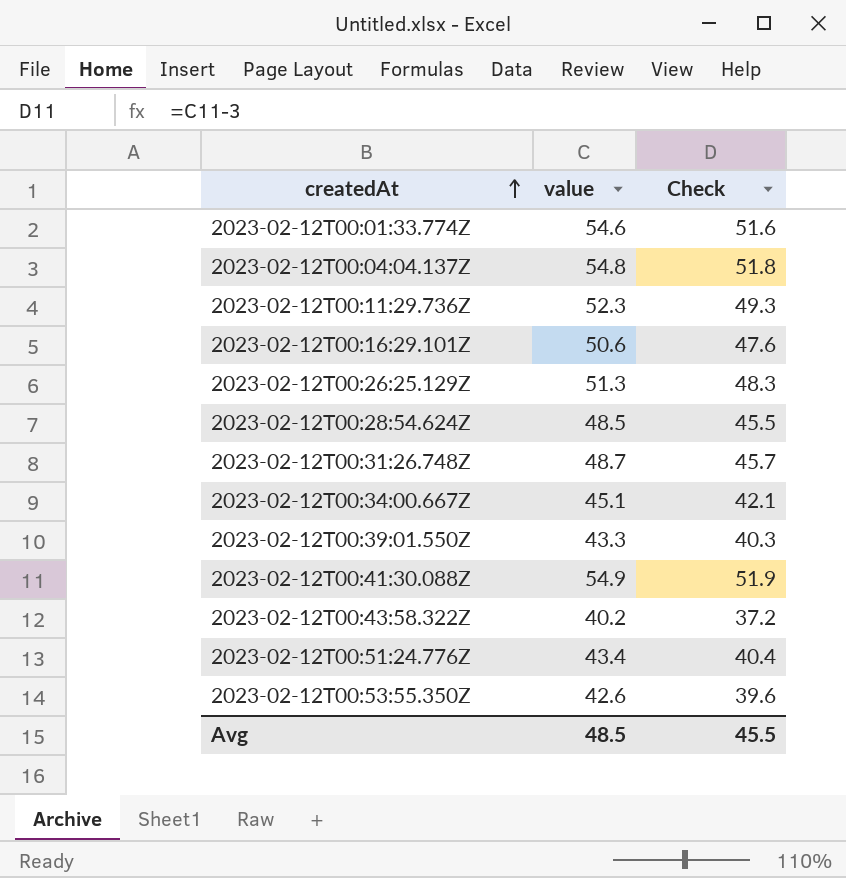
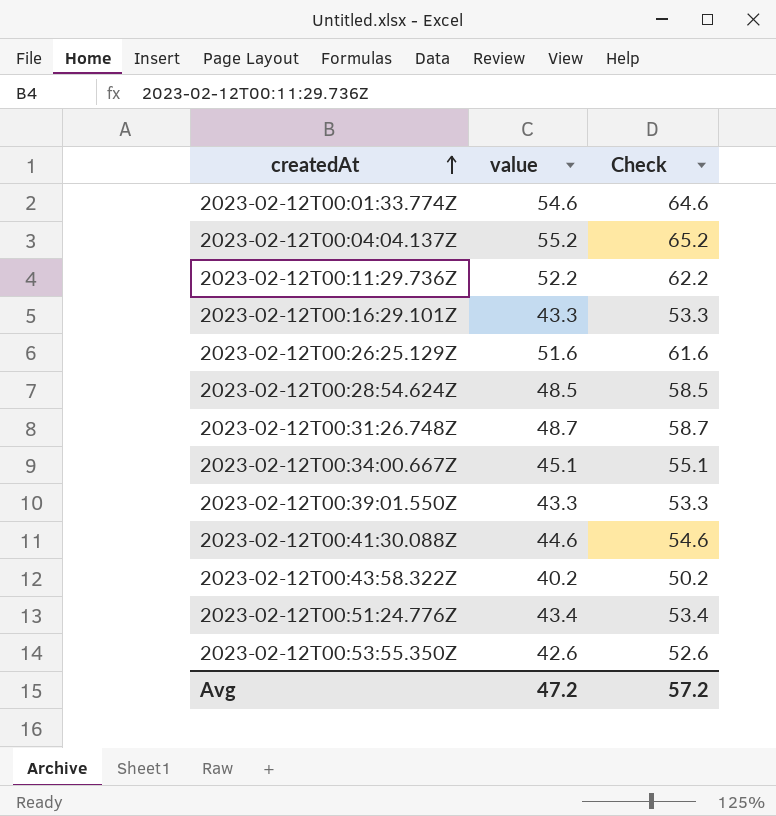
column Check | formula: [value] - 3 -> [value] + 10
2023-02-12T00:04:04.137Z | value: 54.8 -> 55.2
2023-02-12T00:11:29.736Z | value: 52.3 -> 52.2
2023-02-12T00:16:29.101Z | value: 50.6 -> 43.3
2023-02-12T00:26:25.129Z | value: 51.3 -> 51.6
2023-02-12T00:41:30.088Z | value: 54.9 -> 44.6
Avg | value: 48.5 -> 47.2
Avg | Check: 45.5 -> 57.2

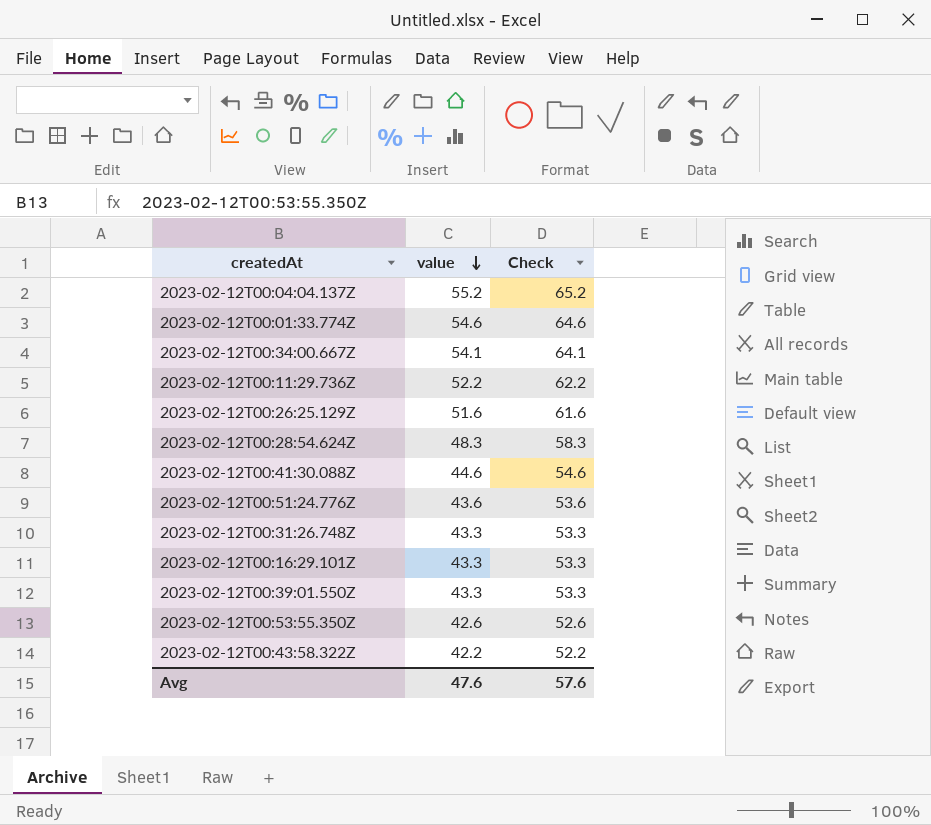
row order: createdAt ascending -> value descending
2023-02-12T00:34:00.667Z | value: 45.1 -> 54.1
2023-02-12T00:34:00.667Z | Check: 55.1 -> 64.1
2023-02-12T00:28:54.624Z | value: 48.5 -> 48.3
2023-02-12T00:28:54.624Z | Check: 58.5 -> 58.3
2023-02-12T00:51:24.776Z | value: 43.4 -> 43.6
2023-02-12T00:51:24.776Z | Check: 53.4 -> 53.6
2023-02-12T00:31:26.748Z | value: 48.7 -> 43.3
2023-02-12T00:31:26.748Z | Check: 58.7 -> 53.3
2023-02-12T00:43:58.322Z | value: 40.2 -> 42.2
2023-02-12T00:43:58.322Z | Check: 50.2 -> 52.2
Avg | value: 47.2 -> 47.6
Avg | Check: 57.2 -> 57.6

